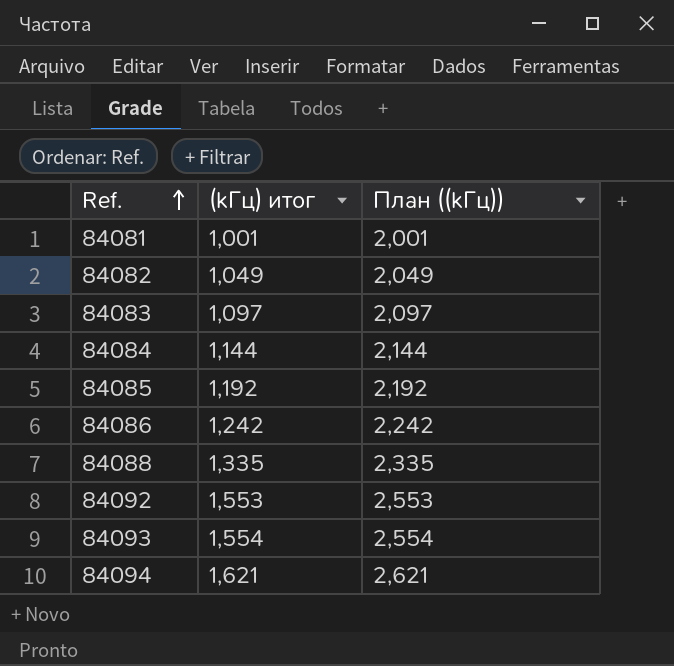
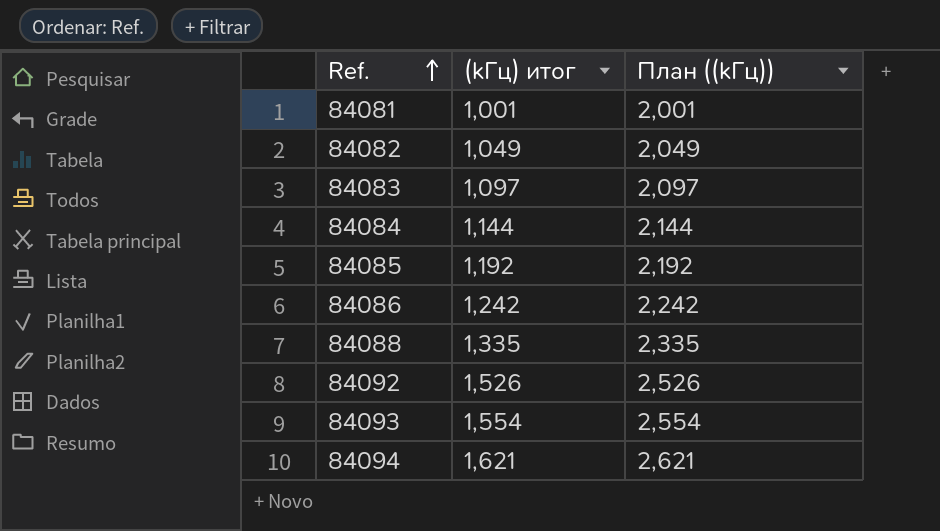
84092 | (kГц) итог: 1,553 -> 1,526
84092 | План ((kГц)): 2,553 -> 2,526

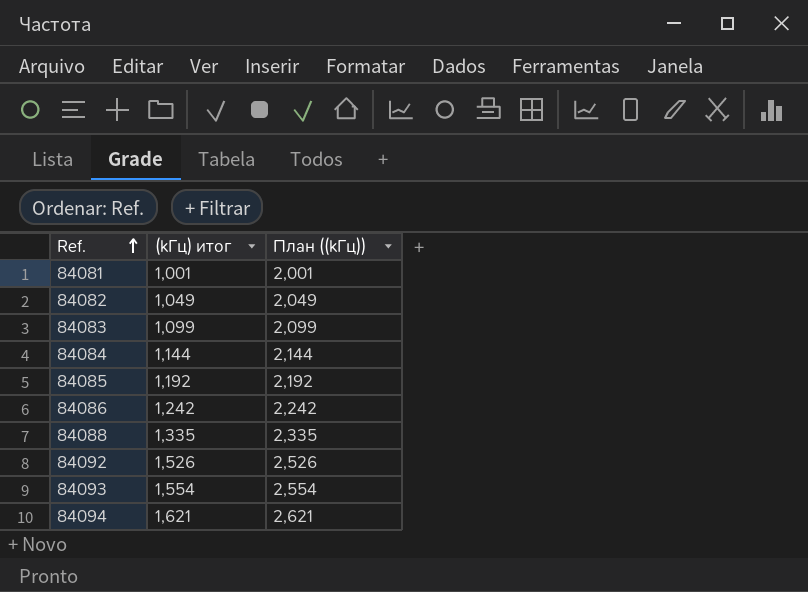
84083 | (kГц) итог: 1,097 -> 1,099
84083 | План ((kГц)): 2,097 -> 2,099

